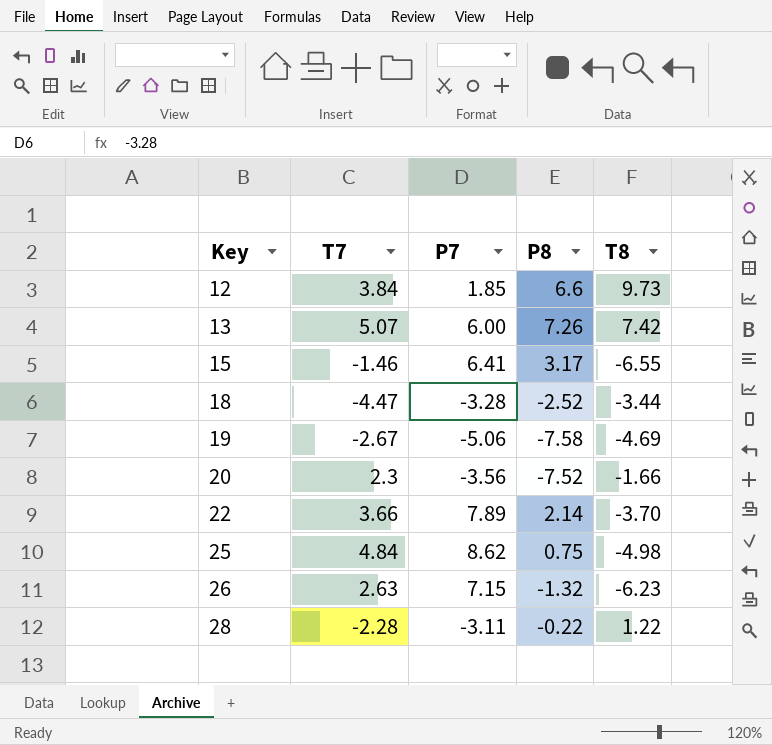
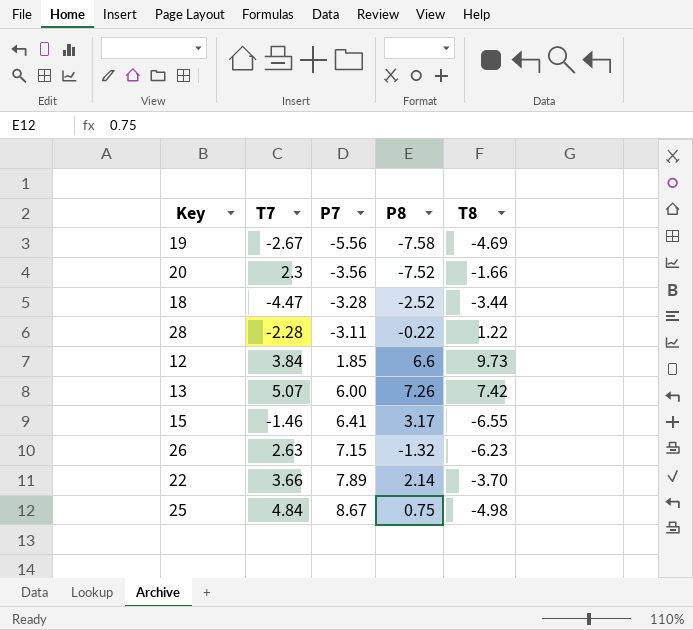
row order: Key ascending -> P7 ascending
19 | P7: -5.06 -> -5.56
25 | P7: 8.62 -> 8.67

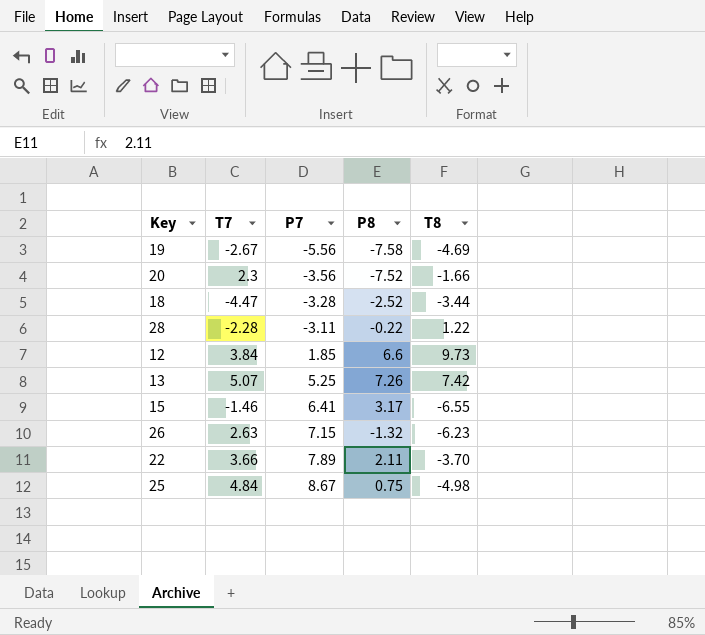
13 | P7: 6.00 -> 5.25
22 | P8: 2.14 -> 2.11

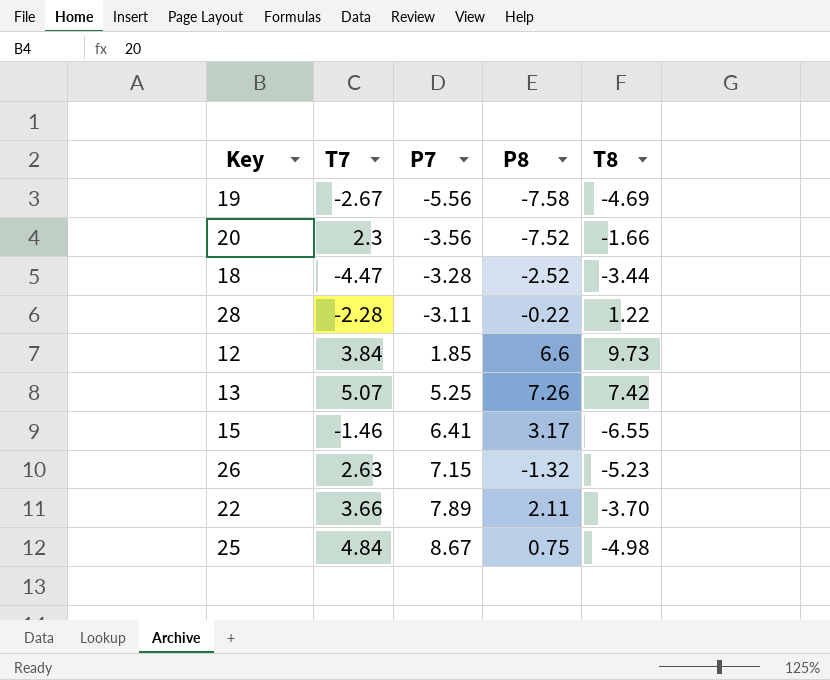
26 | T8: -6.23 -> -5.23

